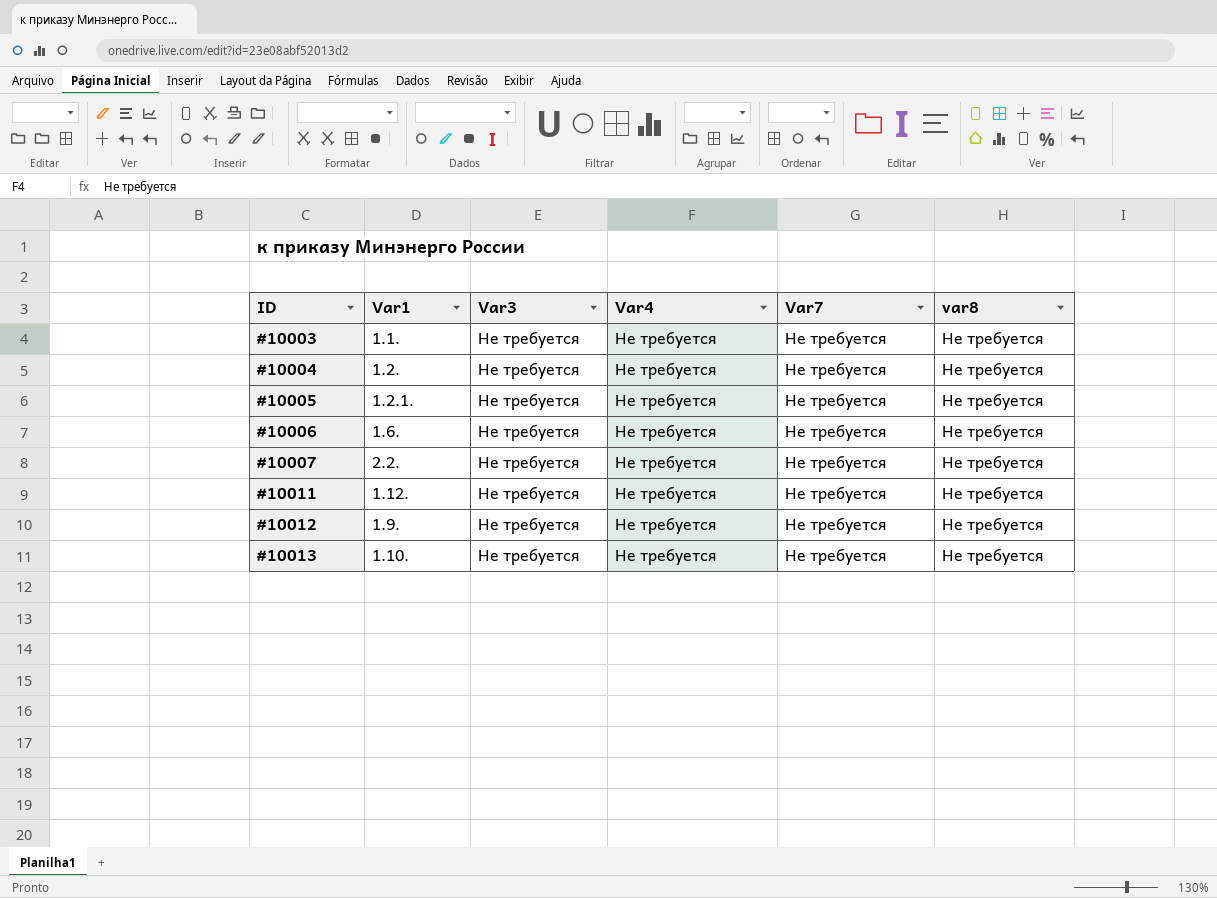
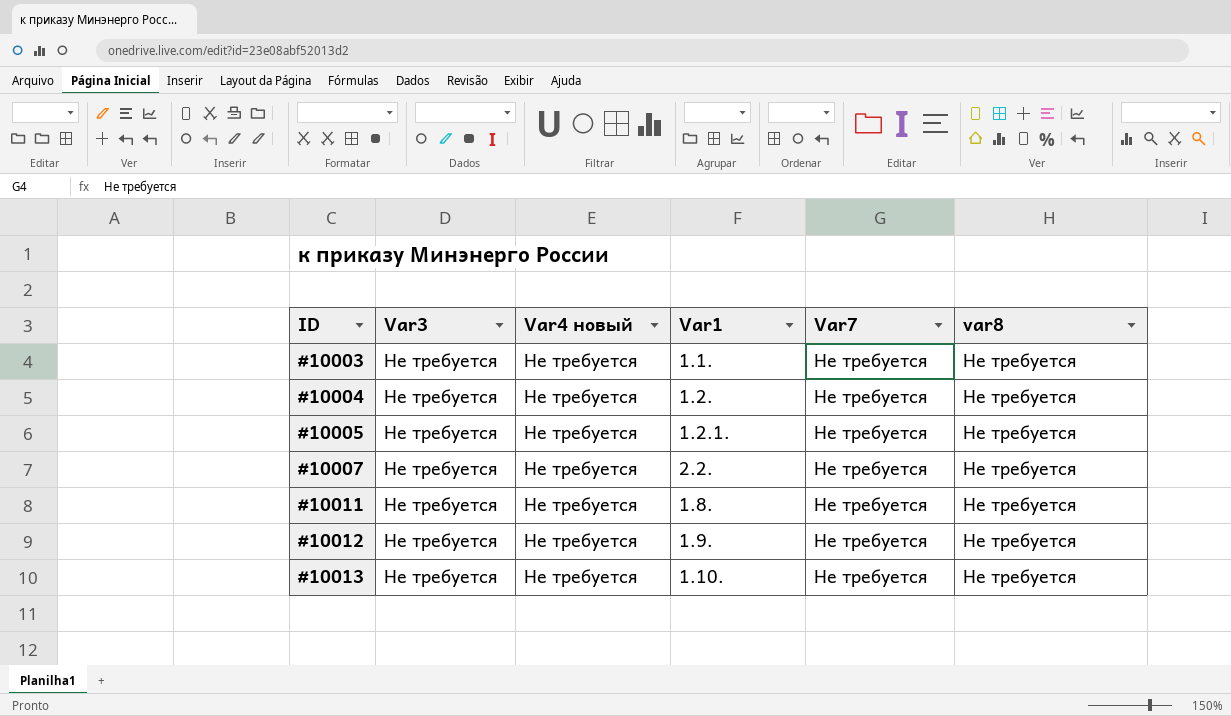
column name: Var4 -> Var4 новый
column Var1 | position: 2 -> 4
row #10006: 1.6. | Не требуется | Не требуется | Не требуется | Не требуется -> none
#10011 | Var1: 1.12. -> 1.8.

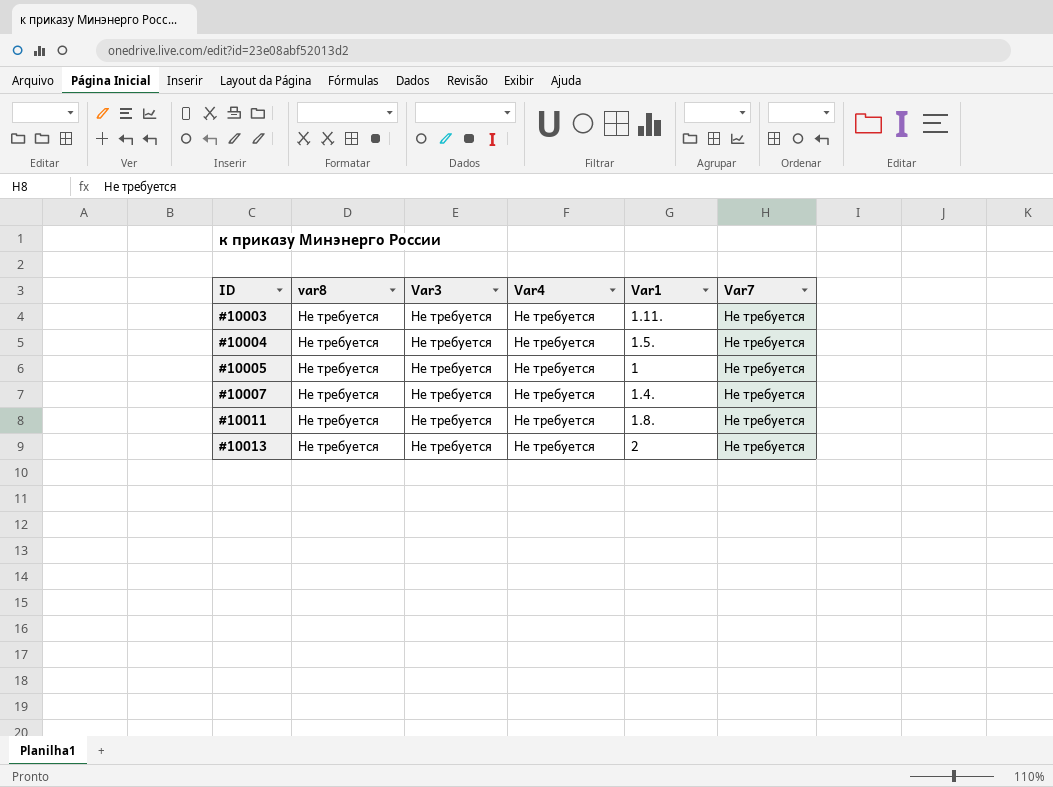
column var8 | position: 6 -> 2
column name: Var4 новый -> Var4
row #10012: Не требуется | Не требуется | 1.9. | Не требуется | Не требуется -> none
#10003 | Var1: 1.1. -> 1.11.
#10004 | Var1: 1.2. -> 1.5.
#10005 | Var1: 1.2.1. -> 1
#10007 | Var1: 2.2. -> 1.4.
#10013 | Var1: 1.10. -> 2

